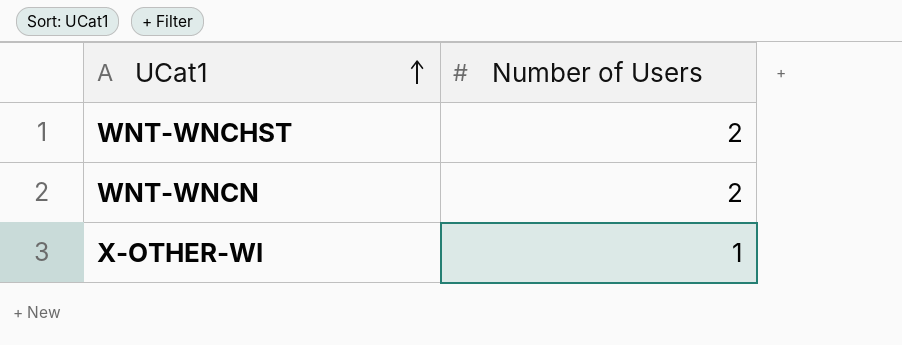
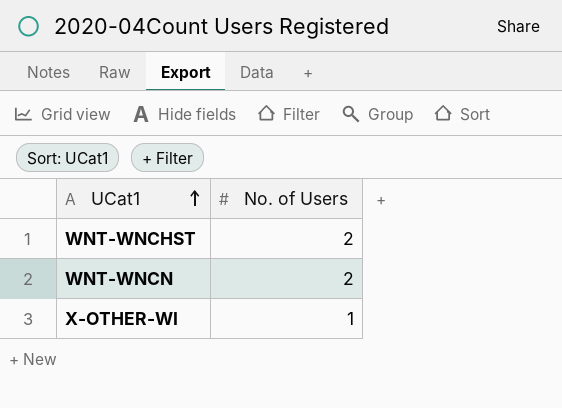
column name: Number of Users -> No. of Users

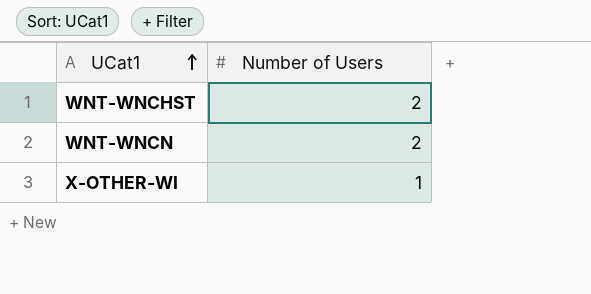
column name: No. of Users -> Number of Users

